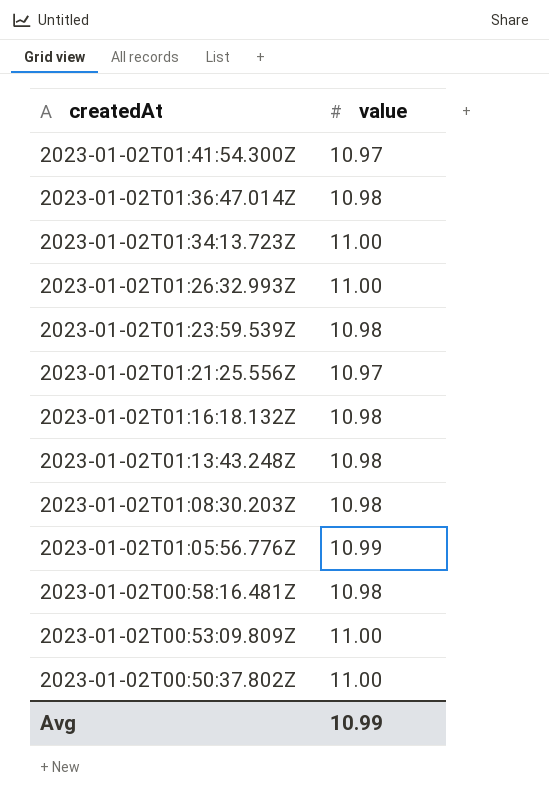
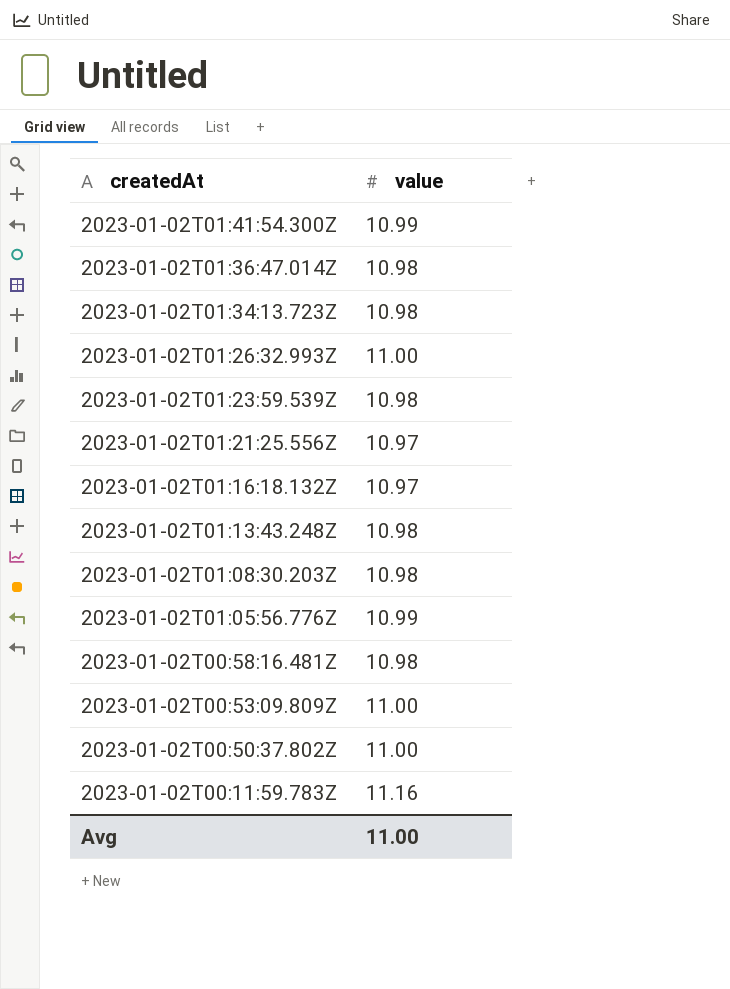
2023-01-02T01:41:54.300Z | value: 10.97 -> 10.99
2023-01-02T01:34:13.723Z | value: 11.00 -> 10.98
2023-01-02T01:16:18.132Z | value: 10.98 -> 10.97
row 2023-01-02T00:11:59.783Z: none -> 11.16
Avg | value: 10.99 -> 11.00

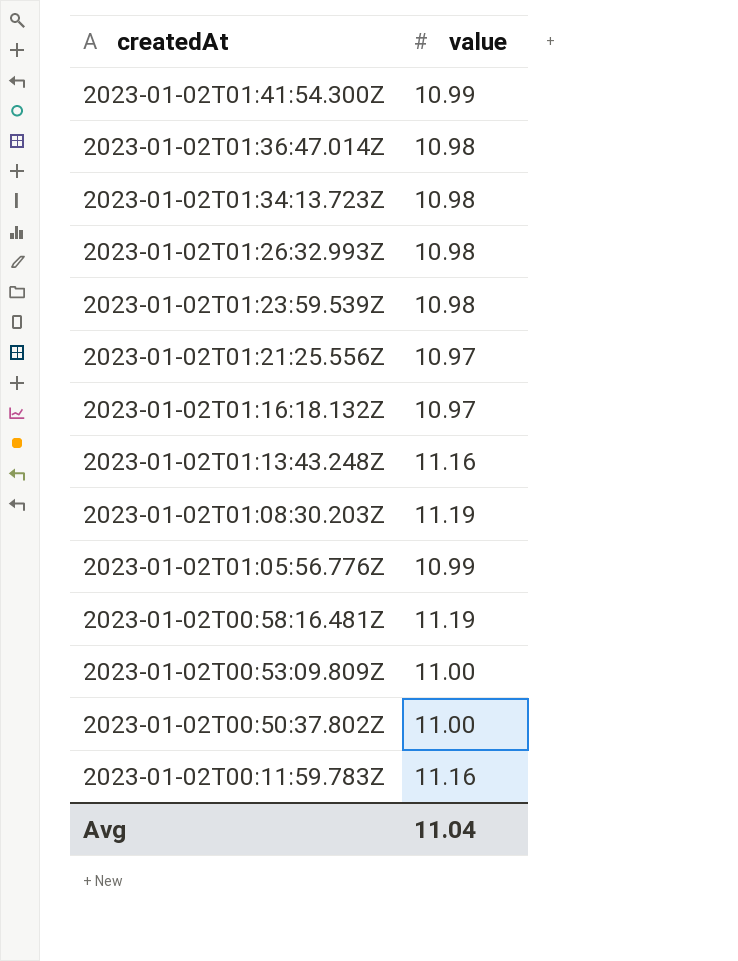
2023-01-02T01:26:32.993Z | value: 11.00 -> 10.98
2023-01-02T01:13:43.248Z | value: 10.98 -> 11.16
2023-01-02T01:08:30.203Z | value: 10.98 -> 11.19
2023-01-02T00:58:16.481Z | value: 10.98 -> 11.19
Avg | value: 11.00 -> 11.04

